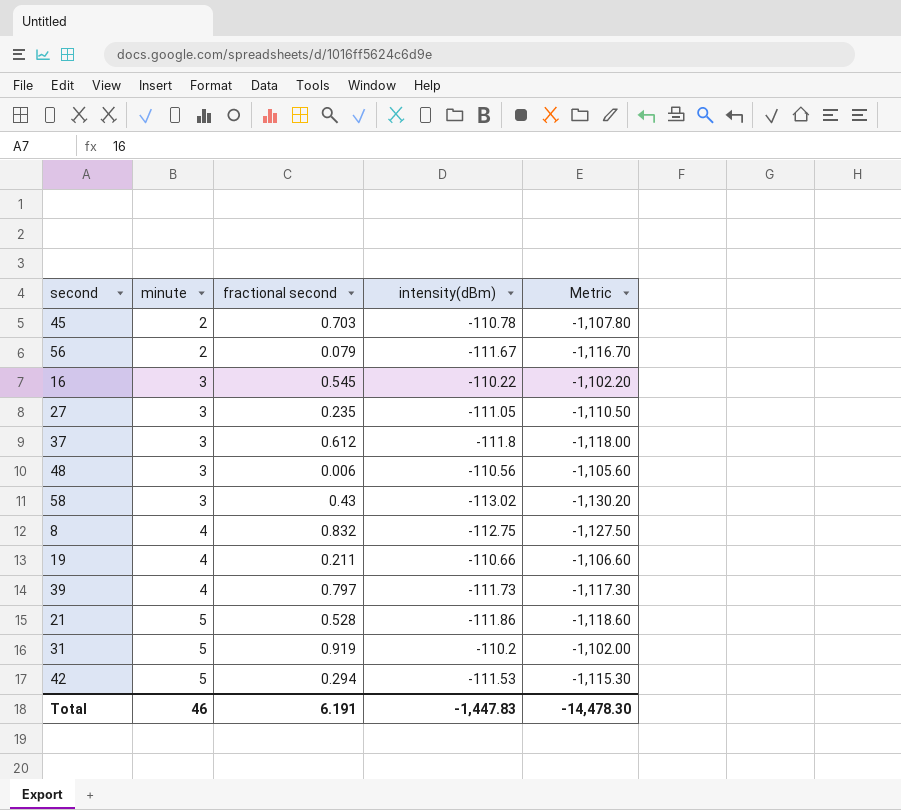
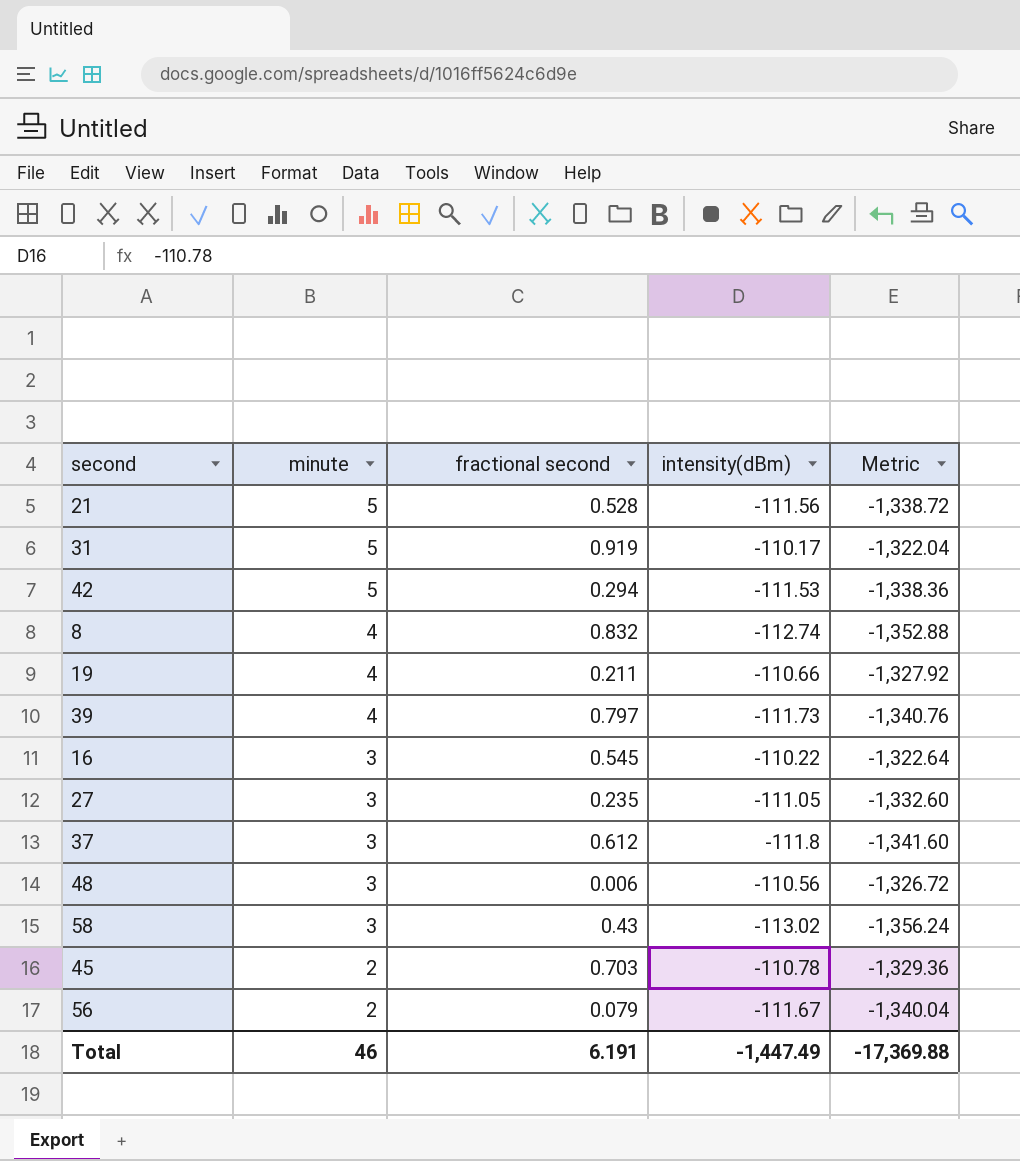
row order: minute ascending -> minute descending
column Metric | formula: [intensity(dBm)] * 10 -> [intensity(dBm)] * 12
21 | intensity(dBm): -111.86 -> -111.56
31 | intensity(dBm): -110.2 -> -110.17
8 | intensity(dBm): -112.75 -> -112.74
Total | intensity(dBm): -1,447.83 -> -1,447.49
Total | Metric: -14,478.30 -> -17,369.88

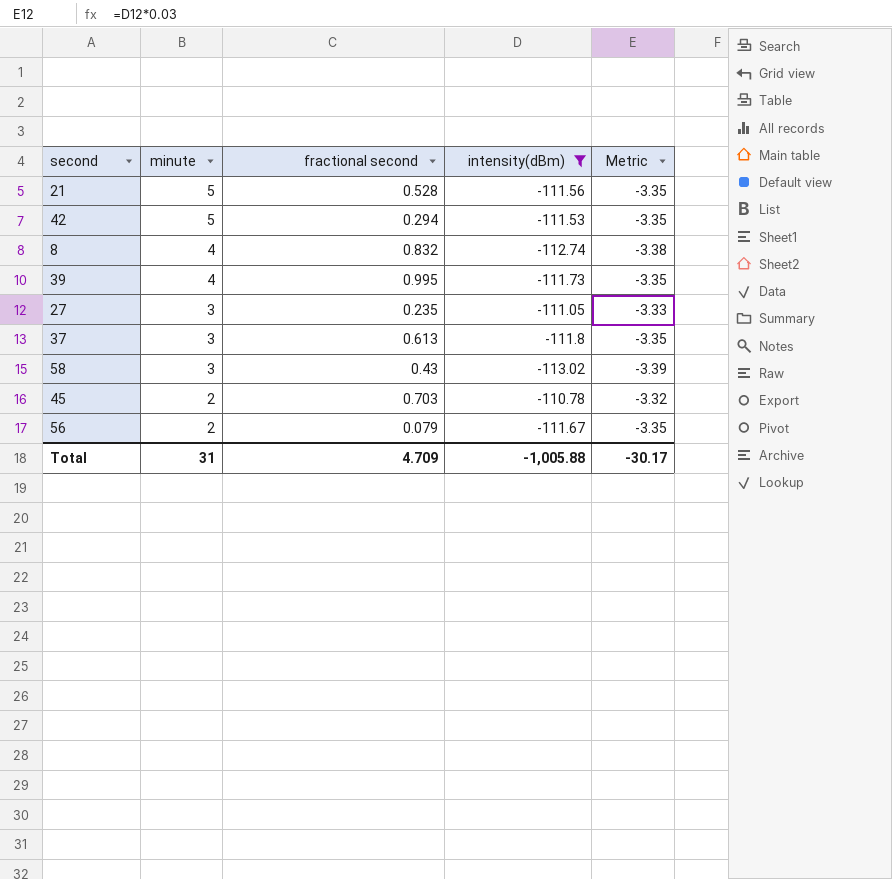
filter: none -> intensity(dBm) <= -110.78
column Metric | formula: [intensity(dBm)] * 12 -> [intensity(dBm)] * 0.03
39 | fractional second: 0.797 -> 0.995
37 | fractional second: 0.612 -> 0.613
Total | minute: 46 -> 31
Total | fractional second: 6.191 -> 4.709
Total | intensity(dBm): -1,447.49 -> -1,005.88
Total | Metric: -17,369.88 -> -30.17

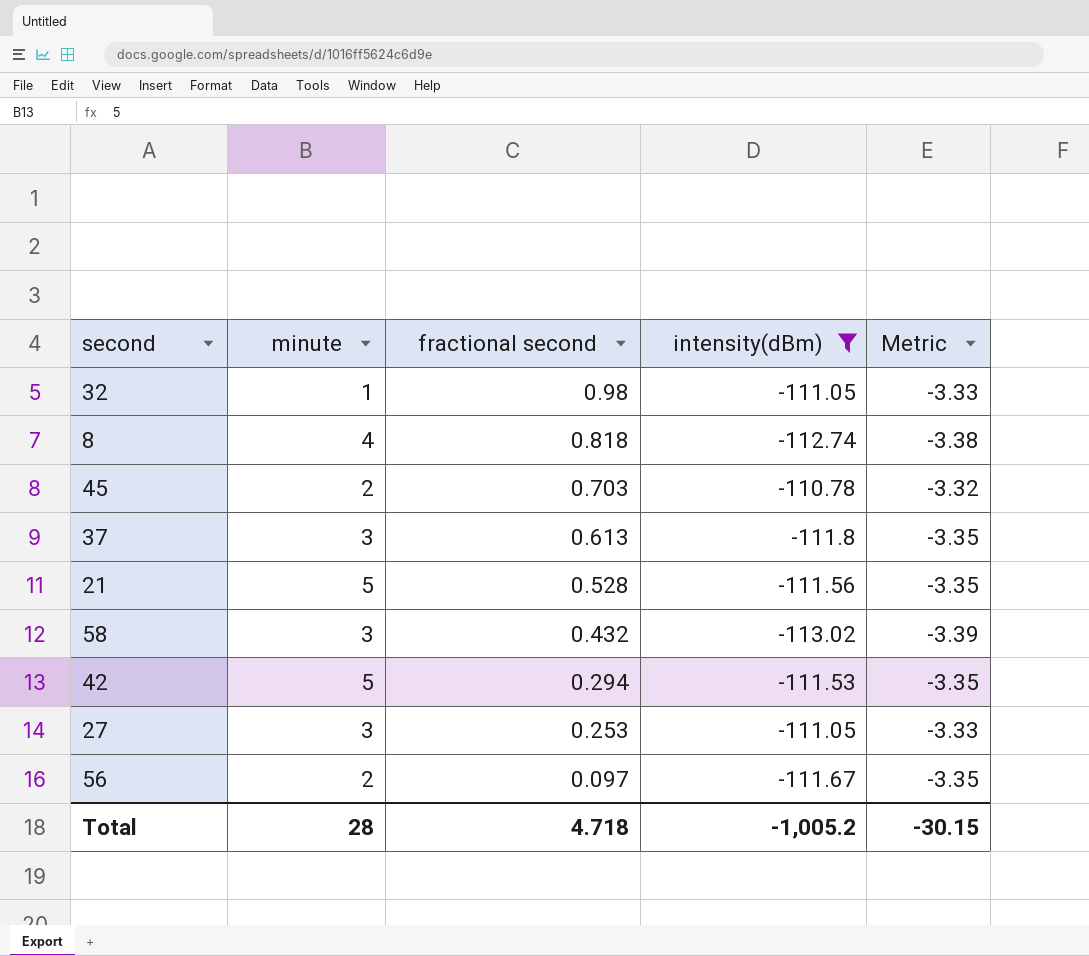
row order: minute descending -> fractional second descending
row 39: 4 | 0.995 | -111.73 | -3.35 -> none
row 32: none -> 1 | 0.98 | -111.05 | -3.33
8 | fractional second: 0.832 -> 0.818
58 | fractional second: 0.43 -> 0.432
27 | fractional second: 0.235 -> 0.253
56 | fractional second: 0.079 -> 0.097
Total | minute: 31 -> 28
Total | fractional second: 4.709 -> 4.718
Total | intensity(dBm): -1,005.88 -> -1,005.2
Total | Metric: -30.17 -> -30.15

